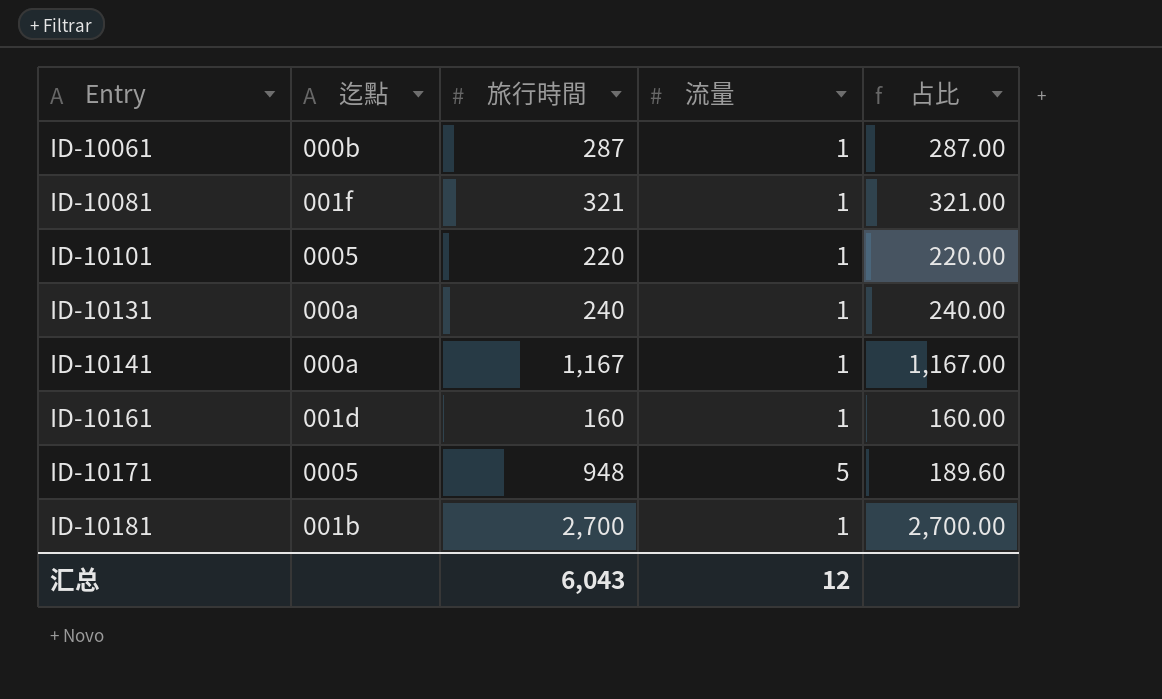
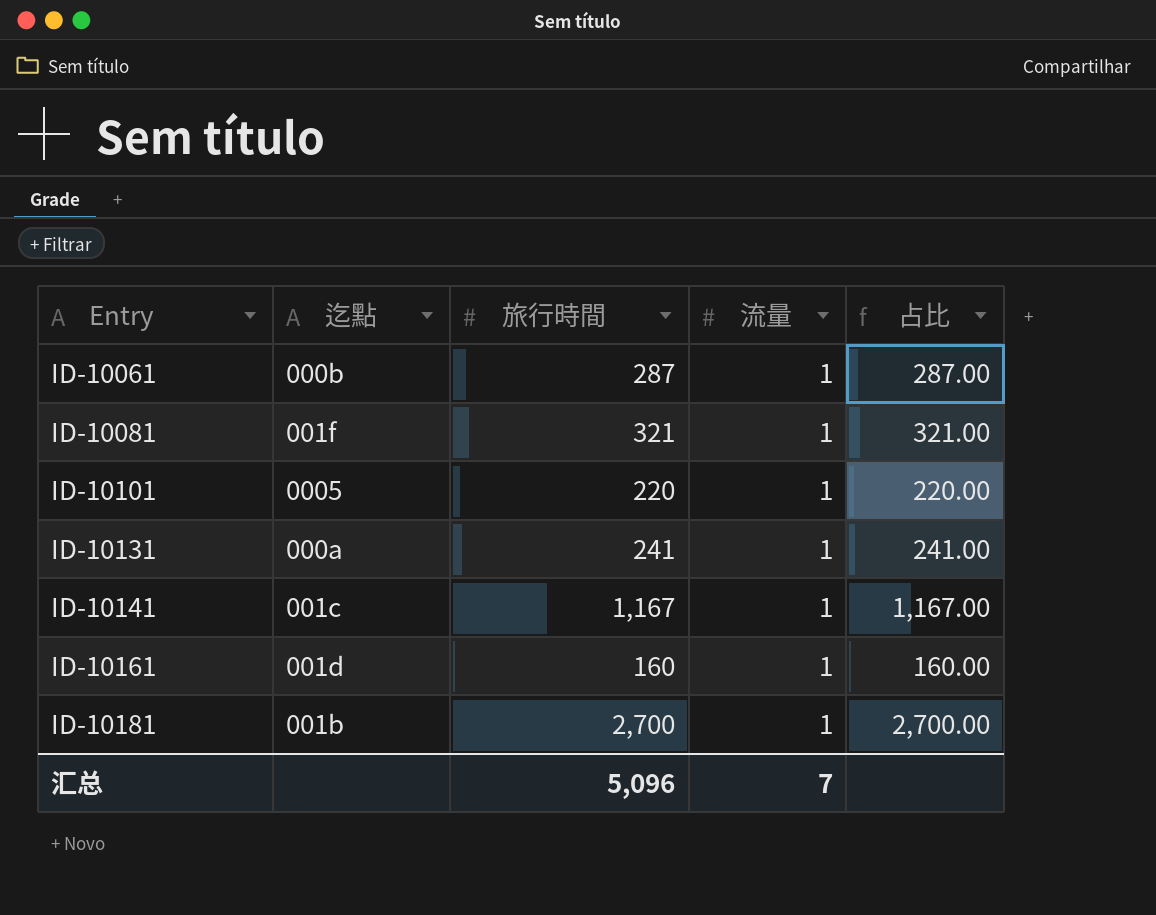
row ID-10171: 0005 | 948 | 5 | 189.60 -> none
ID-10131 | 旅行時間: 240 -> 241
ID-10131 | 占比: 240.00 -> 241.00
ID-10141 | 迄點: 000a -> 001c
汇总 | 旅行時間: 6,043 -> 5,096
汇总 | 流量: 12 -> 7

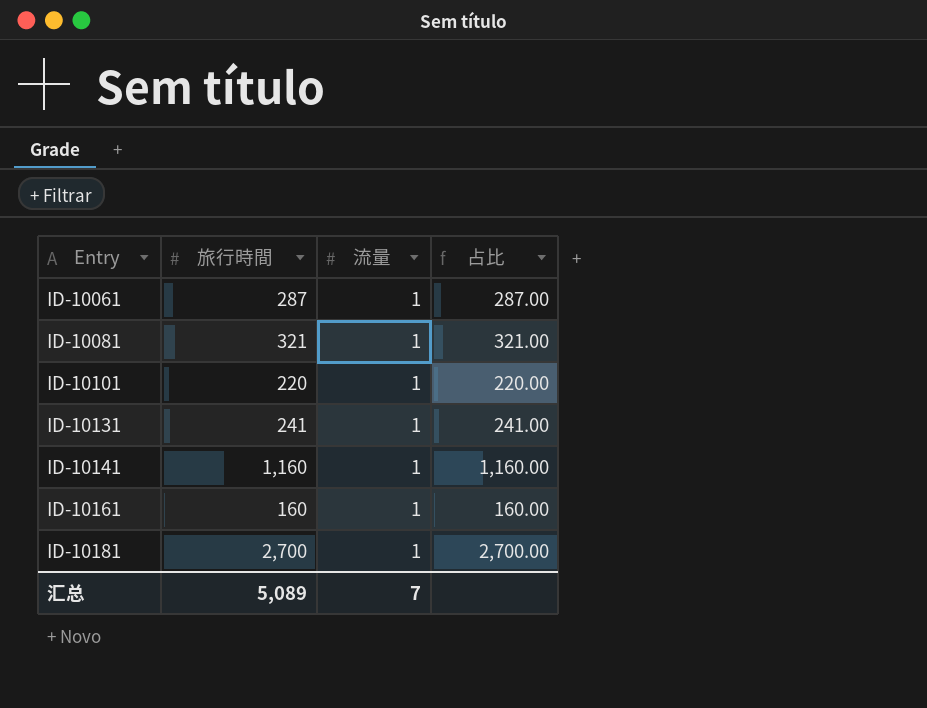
column 迄點 | position: 2 -> none
ID-10141 | 旅行時間: 1,167 -> 1,160
ID-10141 | 占比: 1,167.00 -> 1,160.00
汇总 | 旅行時間: 5,096 -> 5,089

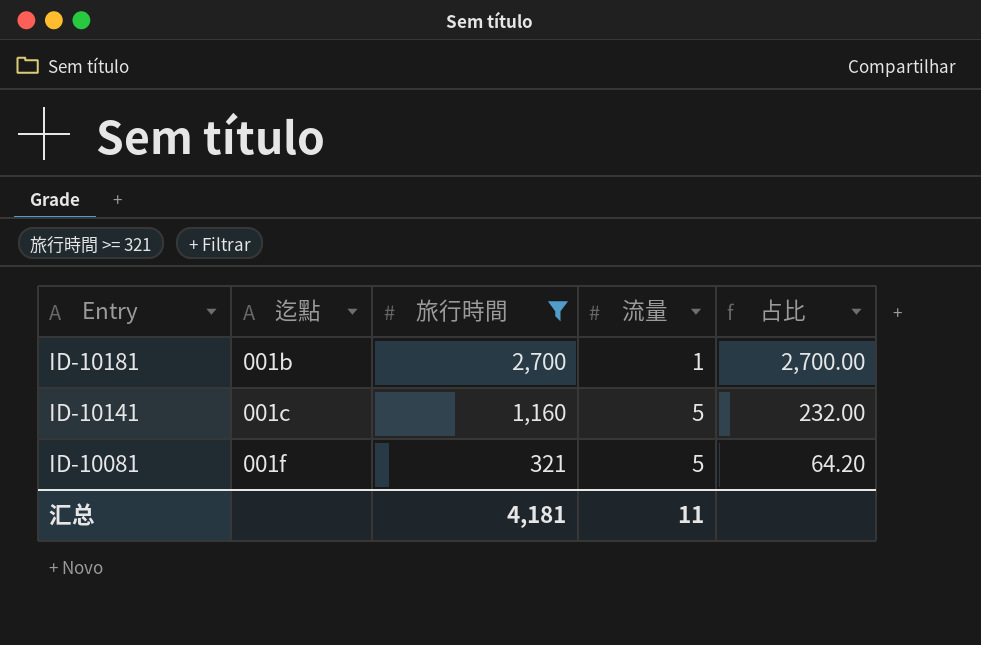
filter: none -> 旅行時間 >= 321
row order: Entry ascending -> Entry descending
column 迄點 | position: none -> 2
ID-10141 | 流量: 1 -> 5
ID-10141 | 占比: 1,160.00 -> 232.00
ID-10081 | 流量: 1 -> 5
ID-10081 | 占比: 321.00 -> 64.20
汇总 | 旅行時間: 5,089 -> 4,181
汇总 | 流量: 7 -> 11

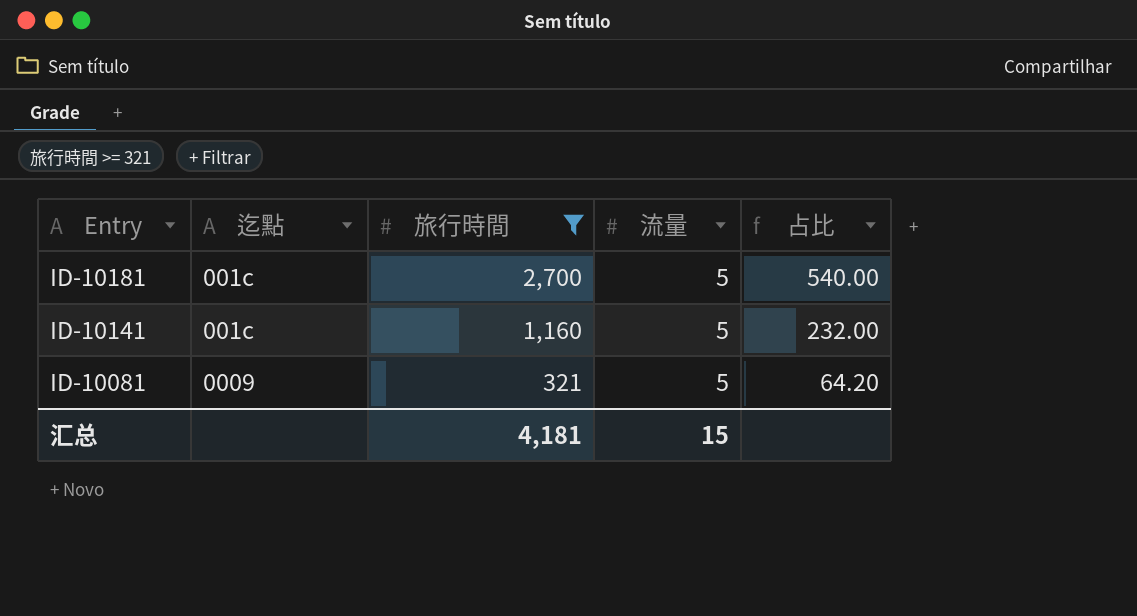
ID-10181 | 迄點: 001b -> 001c
ID-10181 | 流量: 1 -> 5
ID-10181 | 占比: 2,700.00 -> 540.00
ID-10081 | 迄點: 001f -> 0009
汇总 | 流量: 11 -> 15

